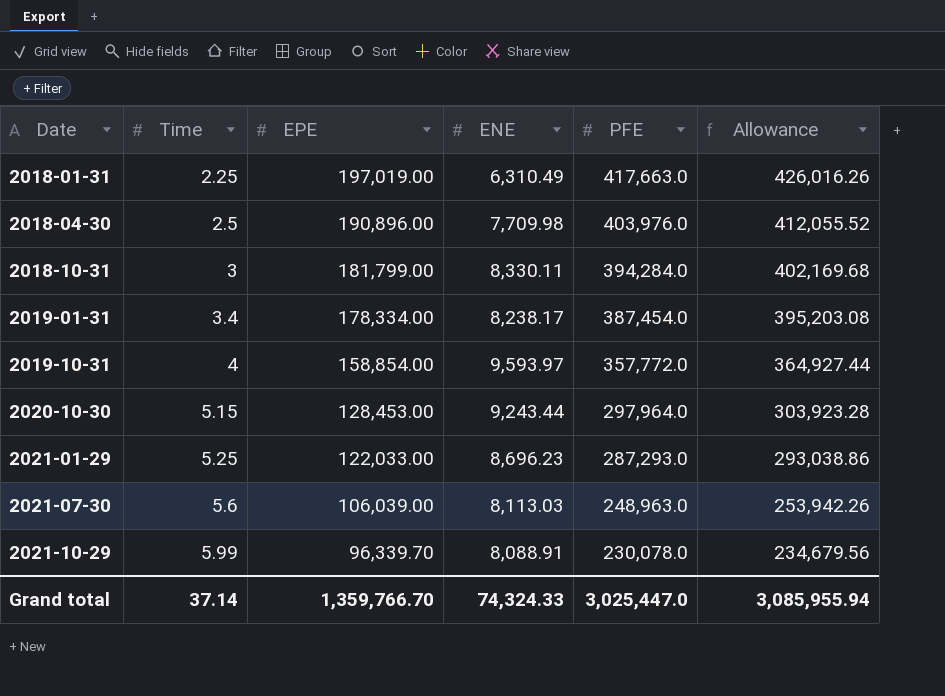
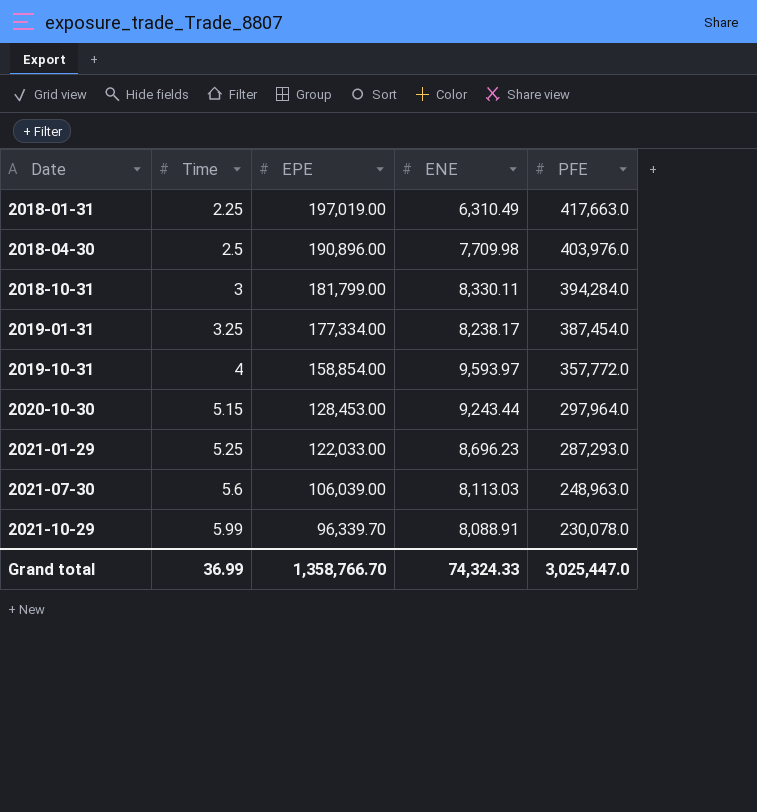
column Allowance | formula: [PFE] * 1.02 -> none
2019-01-31 | Time: 3.4 -> 3.25
2019-01-31 | EPE: 178,334.00 -> 177,334.00
Grand total | Time: 37.14 -> 36.99
Grand total | EPE: 1,359,766.70 -> 1,358,766.70

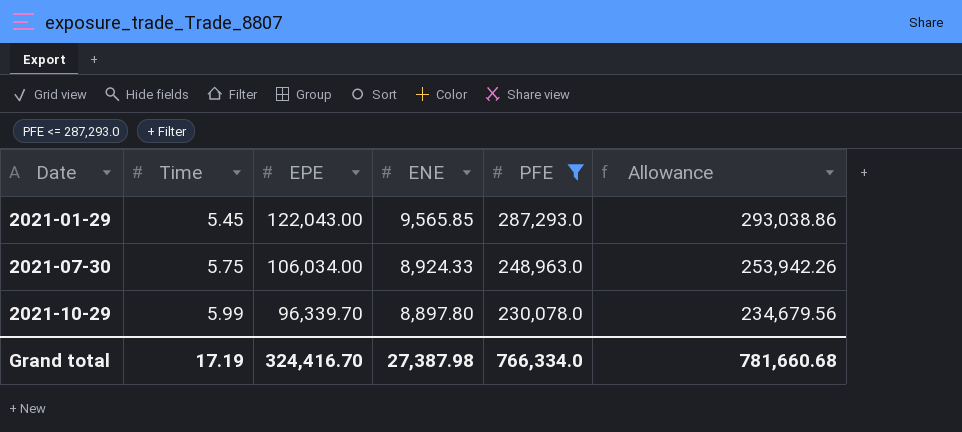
filter: none -> PFE <= 287,293.0
column Allowance | formula: none -> [PFE] * 1.02
2021-01-29 | Time: 5.25 -> 5.45
2021-01-29 | EPE: 122,033.00 -> 122,043.00
2021-01-29 | ENE: 8,696.23 -> 9,565.85
2021-07-30 | Time: 5.6 -> 5.75
2021-07-30 | EPE: 106,039.00 -> 106,034.00
2021-07-30 | ENE: 8,113.03 -> 8,924.33
2021-10-29 | ENE: 8,088.91 -> 8,897.80
Grand total | Time: 36.99 -> 17.19
Grand total | EPE: 1,358,766.70 -> 324,416.70
Grand total | ENE: 74,324.33 -> 27,387.98
Grand total | PFE: 3,025,447.0 -> 766,334.0

